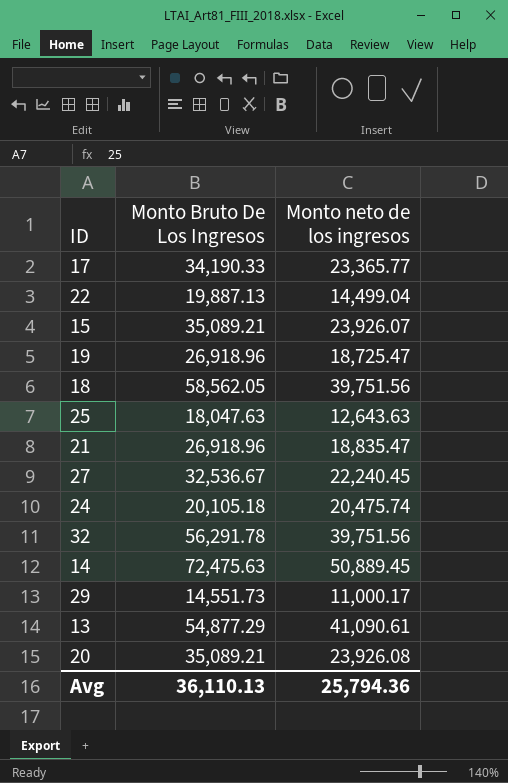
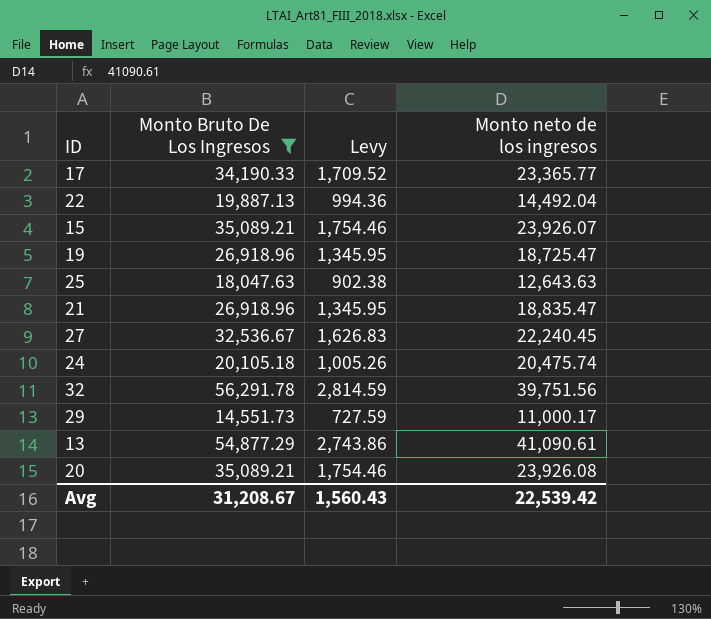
filter: none -> Monto Bruto De Los Ingresos <= 56,291.78
column Levy | formula: none -> [Monto Bruto De Los Ingresos] * 0.05
22 | Monto neto de los ingresos: 14,499.04 -> 14,492.04
Avg | Monto Bruto De Los Ingresos: 36,110.13 -> 31,208.67
Avg | Monto neto de los ingresos: 25,794.36 -> 22,539.42

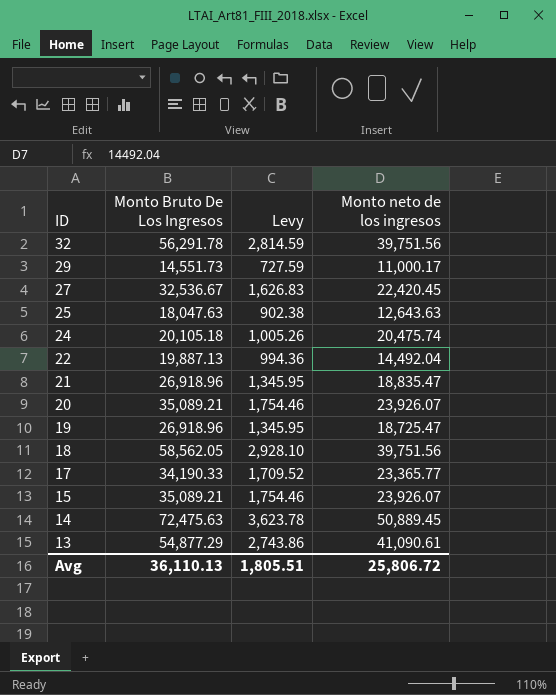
filter: Monto Bruto De Los Ingresos <= 56,291.78 -> none
row order: none -> ID descending
27 | Monto neto de los ingresos: 22,240.45 -> 22,420.45
20 | Monto neto de los ingresos: 23,926.08 -> 23,926.07
Avg | Monto Bruto De Los Ingresos: 31,208.67 -> 36,110.13
Avg | Levy: 1,560.43 -> 1,805.51
Avg | Monto neto de los ingresos: 22,539.42 -> 25,806.72

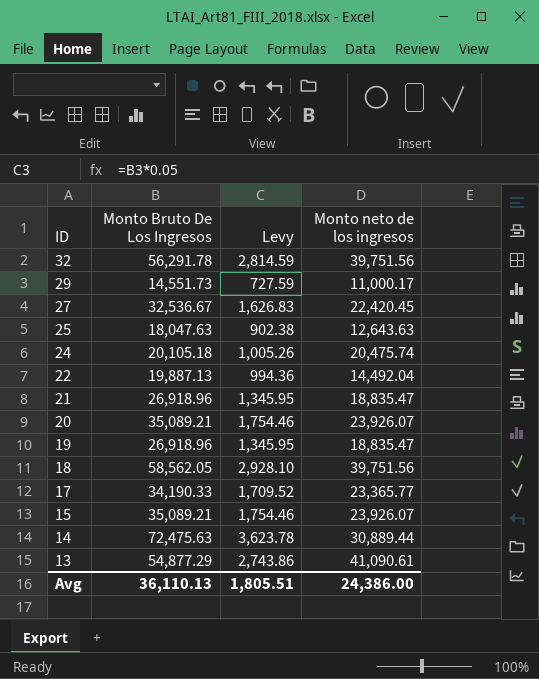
19 | Monto neto de los ingresos: 18,725.47 -> 18,835.47
14 | Monto neto de los ingresos: 50,889.45 -> 30,889.44
Avg | Monto neto de los ingresos: 25,806.72 -> 24,386.00

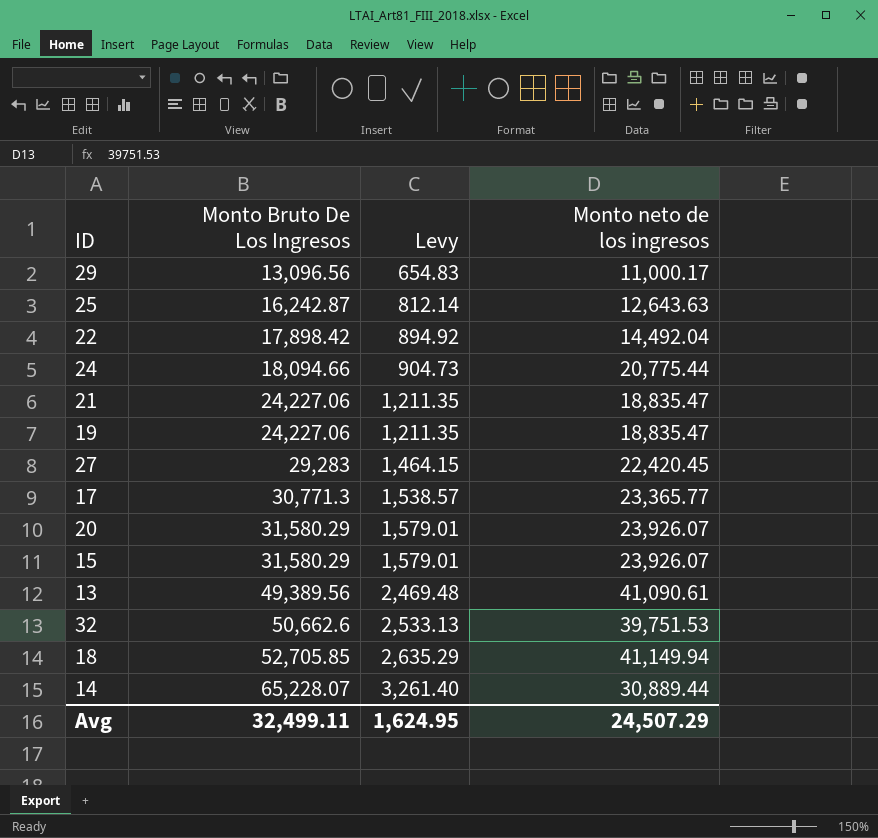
row order: ID descending -> Monto Bruto De Los Ingresos ascending
29 | Monto Bruto De Los Ingresos: 14,551.73 -> 13,096.56
29 | Levy: 727.59 -> 654.83
25 | Monto Bruto De Los Ingresos: 18,047.63 -> 16,242.87
25 | Levy: 902.38 -> 812.14
22 | Monto Bruto De Los Ingresos: 19,887.13 -> 17,898.42
22 | Levy: 994.36 -> 894.92
24 | Monto Bruto De Los Ingresos: 20,105.18 -> 18,094.66
24 | Levy: 1,005.26 -> 904.73
24 | Monto neto de los ingresos: 20,475.74 -> 20,775.44
21 | Monto Bruto De Los Ingresos: 26,918.96 -> 24,227.06
21 | Levy: 1,345.95 -> 1,211.35
19 | Monto Bruto De Los Ingresos: 26,918.96 -> 24,227.06
19 | Levy: 1,345.95 -> 1,211.35
27 | Monto Bruto De Los Ingresos: 32,536.67 -> 29,283
27 | Levy: 1,626.83 -> 1,464.15
17 | Monto Bruto De Los Ingresos: 34,190.33 -> 30,771.3
17 | Levy: 1,709.52 -> 1,538.57
20 | Monto Bruto De Los Ingresos: 35,089.21 -> 31,580.29
20 | Levy: 1,754.46 -> 1,579.01
15 | Monto Bruto De Los Ingresos: 35,089.21 -> 31,580.29
15 | Levy: 1,754.46 -> 1,579.01
13 | Monto Bruto De Los Ingresos: 54,877.29 -> 49,389.56
13 | Levy: 2,743.86 -> 2,469.48
32 | Monto Bruto De Los Ingresos: 56,291.78 -> 50,662.6
32 | Levy: 2,814.59 -> 2,533.13
32 | Monto neto de los ingresos: 39,751.56 -> 39,751.53
18 | Monto Bruto De Los Ingresos: 58,562.05 -> 52,705.85
18 | Levy: 2,928.10 -> 2,635.29
18 | Monto neto de los ingresos: 39,751.56 -> 41,149.94
14 | Monto Bruto De Los Ingresos: 72,475.63 -> 65,228.07
14 | Levy: 3,623.78 -> 3,261.40
Avg | Monto Bruto De Los Ingresos: 36,110.13 -> 32,499.11
Avg | Levy: 1,805.51 -> 1,624.95
Avg | Monto neto de los ingresos: 24,386.00 -> 24,507.29

